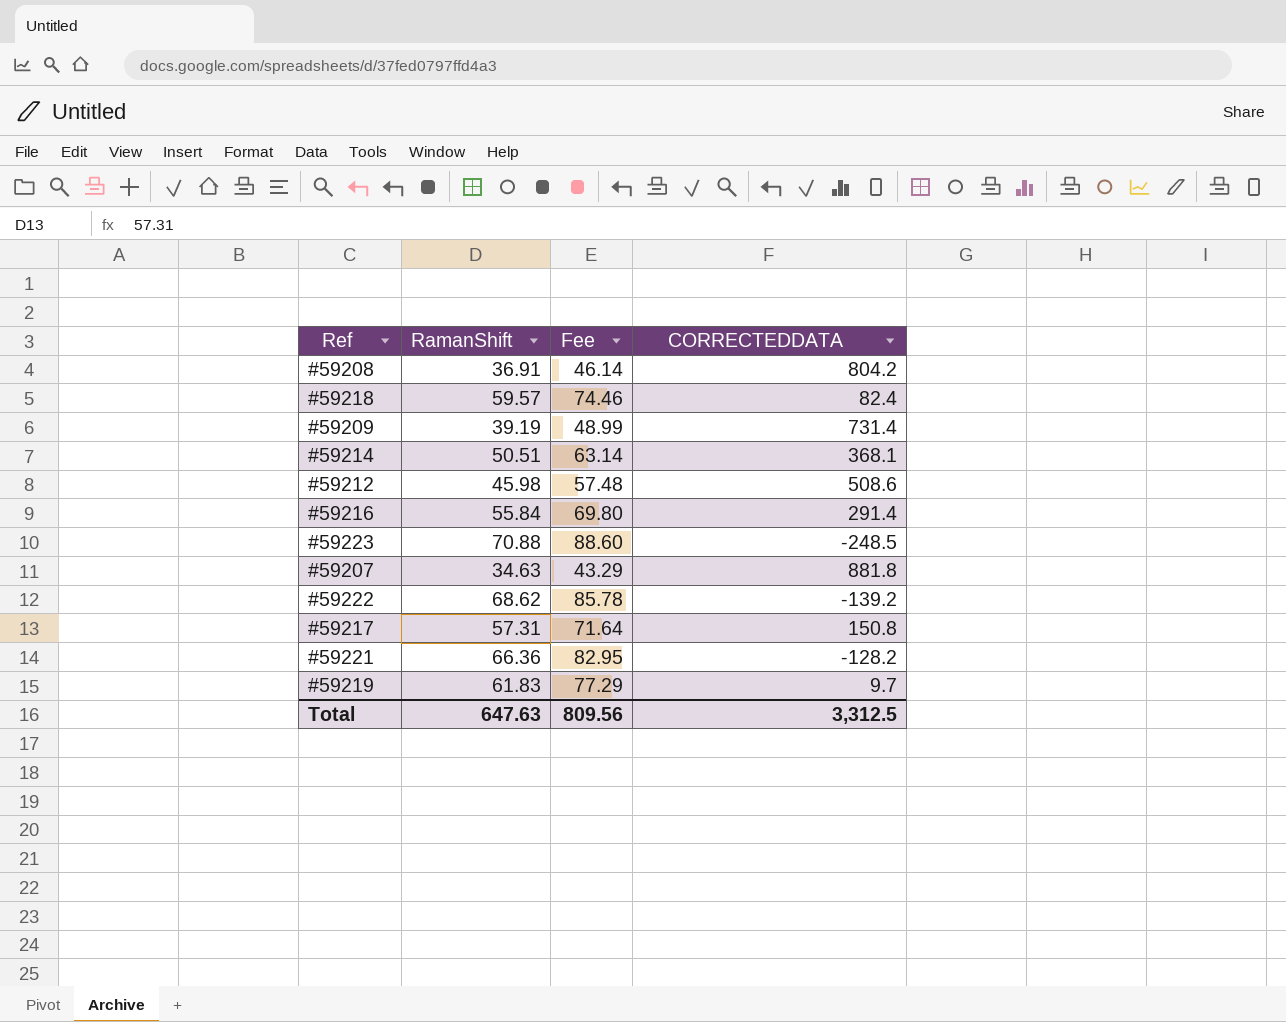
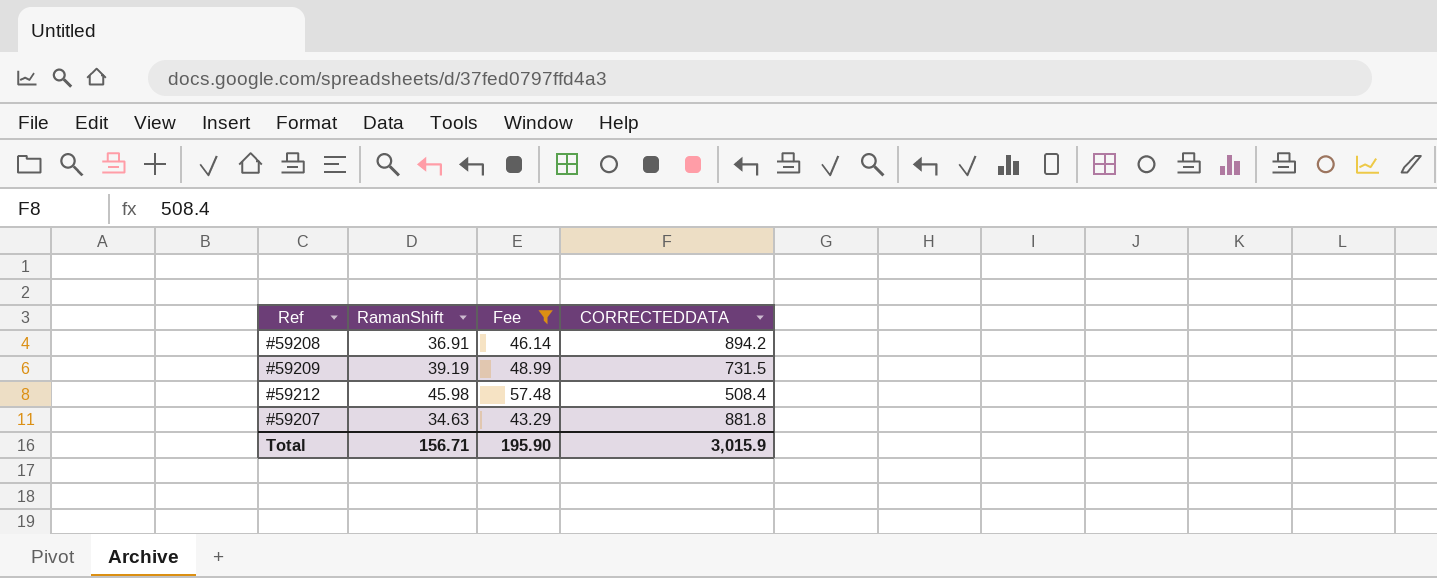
filter: none -> Fee <= 57.48
#59208 | CORRECTEDDATA: 804.2 -> 894.2
#59209 | CORRECTEDDATA: 731.4 -> 731.5
#59212 | CORRECTEDDATA: 508.6 -> 508.4
Total | RamanShift: 647.63 -> 156.71
Total | Fee: 809.56 -> 195.90
Total | CORRECTEDDATA: 3,312.5 -> 3,015.9

